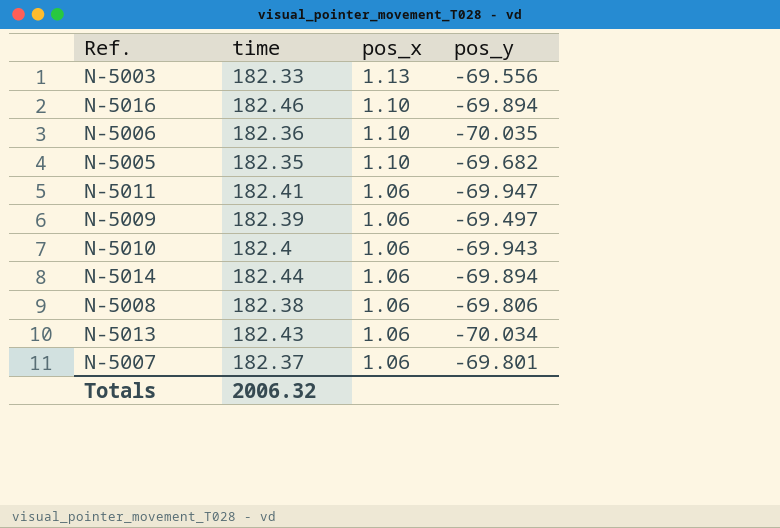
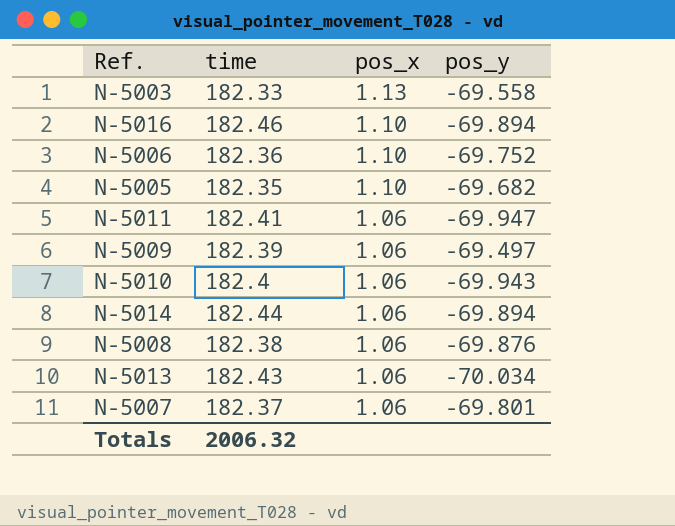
N-5003 | pos_y: -69.556 -> -69.558
N-5006 | pos_y: -70.035 -> -69.752
N-5008 | pos_y: -69.806 -> -69.876

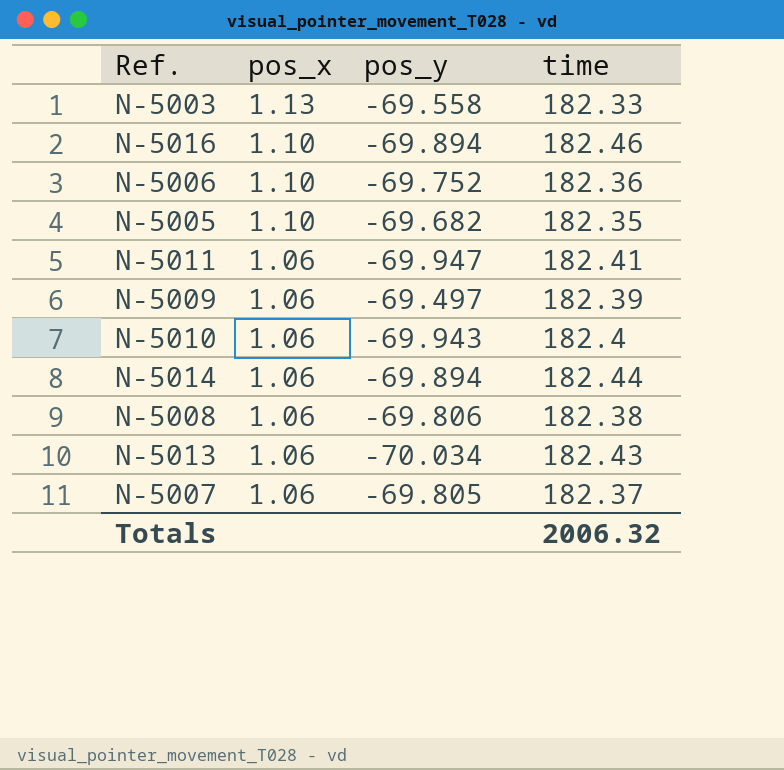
column time | position: 2 -> 4
N-5008 | pos_y: -69.876 -> -69.806
N-5007 | pos_y: -69.801 -> -69.805

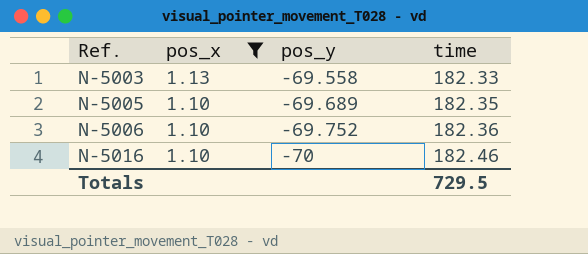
filter: none -> pos_x != 1.06
row order: pos_x descending -> Ref. ascending
N-5005 | pos_y: -69.682 -> -69.689
N-5016 | pos_y: -69.894 -> -70
Totals | time: 2006.32 -> 729.5

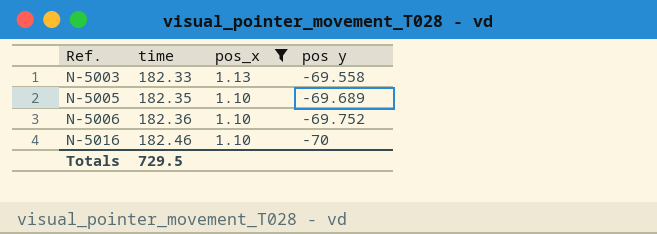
column time | position: 4 -> 2
column name: pos_y -> pos y

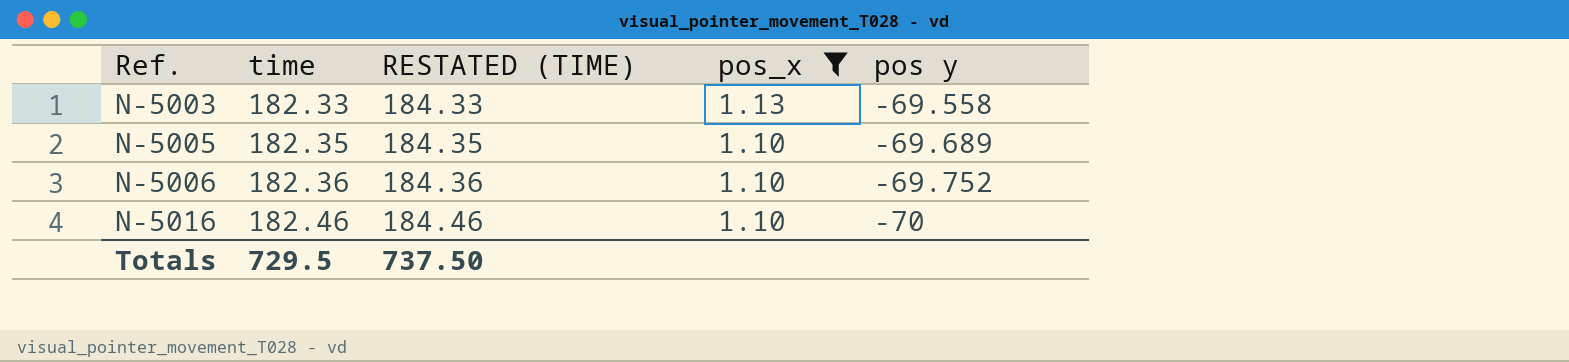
column RESTATED (TIME) | formula: none -> [time] + 2

